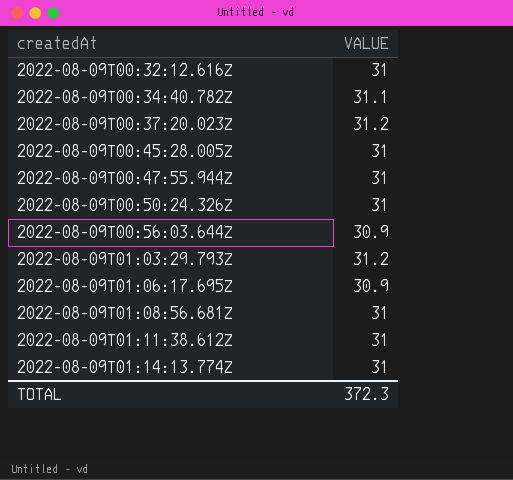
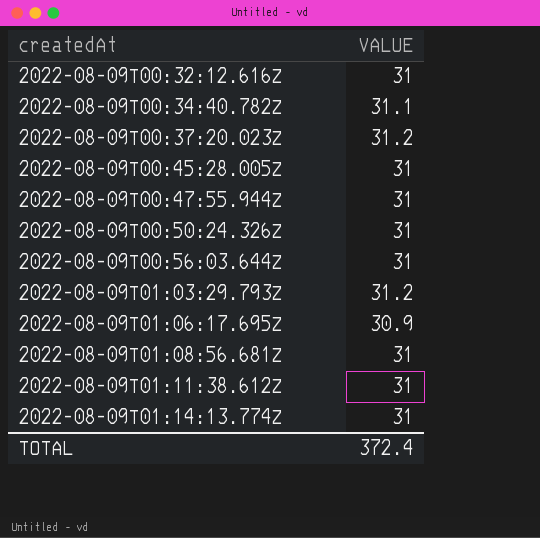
2022-08-09T00:56:03.644Z | VALUE: 30.9 -> 31
TOTAL | VALUE: 372.3 -> 372.4

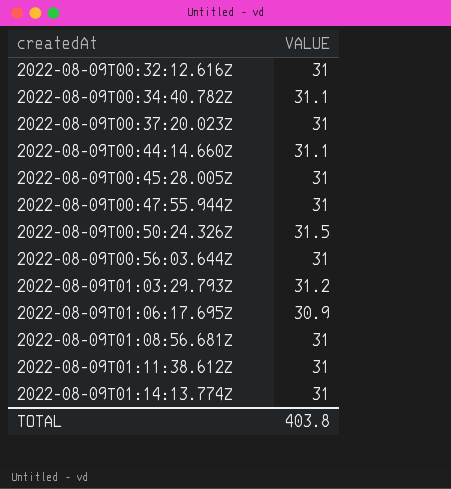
2022-08-09T00:37:20.023Z | VALUE: 31.2 -> 31
row 2022-08-09T00:44:14.660Z: none -> 31.1
2022-08-09T00:50:24.326Z | VALUE: 31 -> 31.5
TOTAL | VALUE: 372.4 -> 403.8

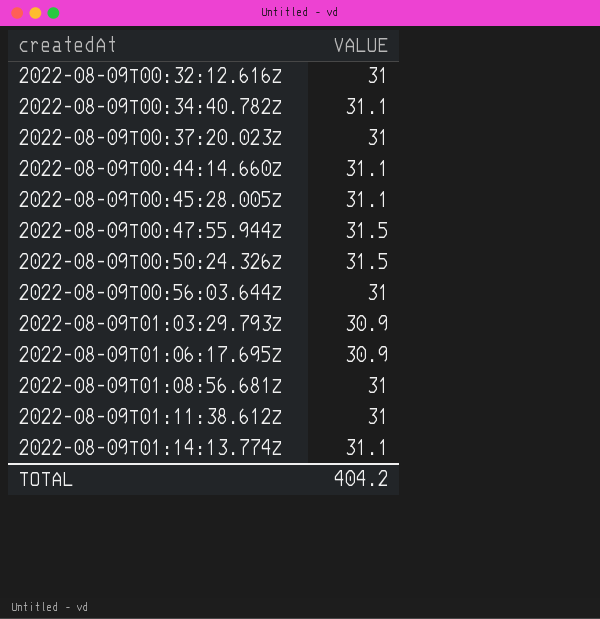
2022-08-09T00:45:28.005Z | VALUE: 31 -> 31.1
2022-08-09T00:47:55.944Z | VALUE: 31 -> 31.5
2022-08-09T01:03:29.793Z | VALUE: 31.2 -> 30.9
2022-08-09T01:14:13.774Z | VALUE: 31 -> 31.1
TOTAL | VALUE: 403.8 -> 404.2

